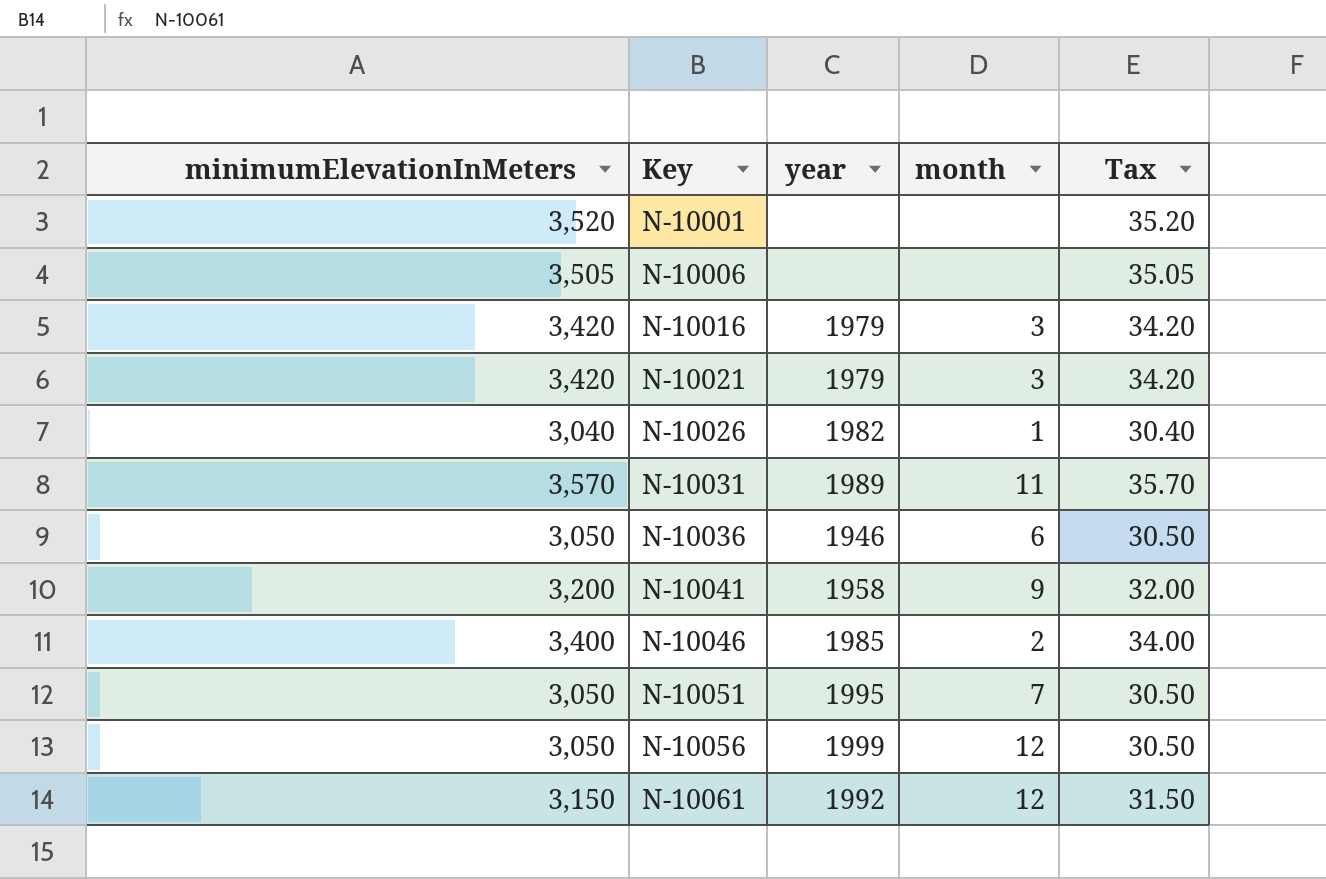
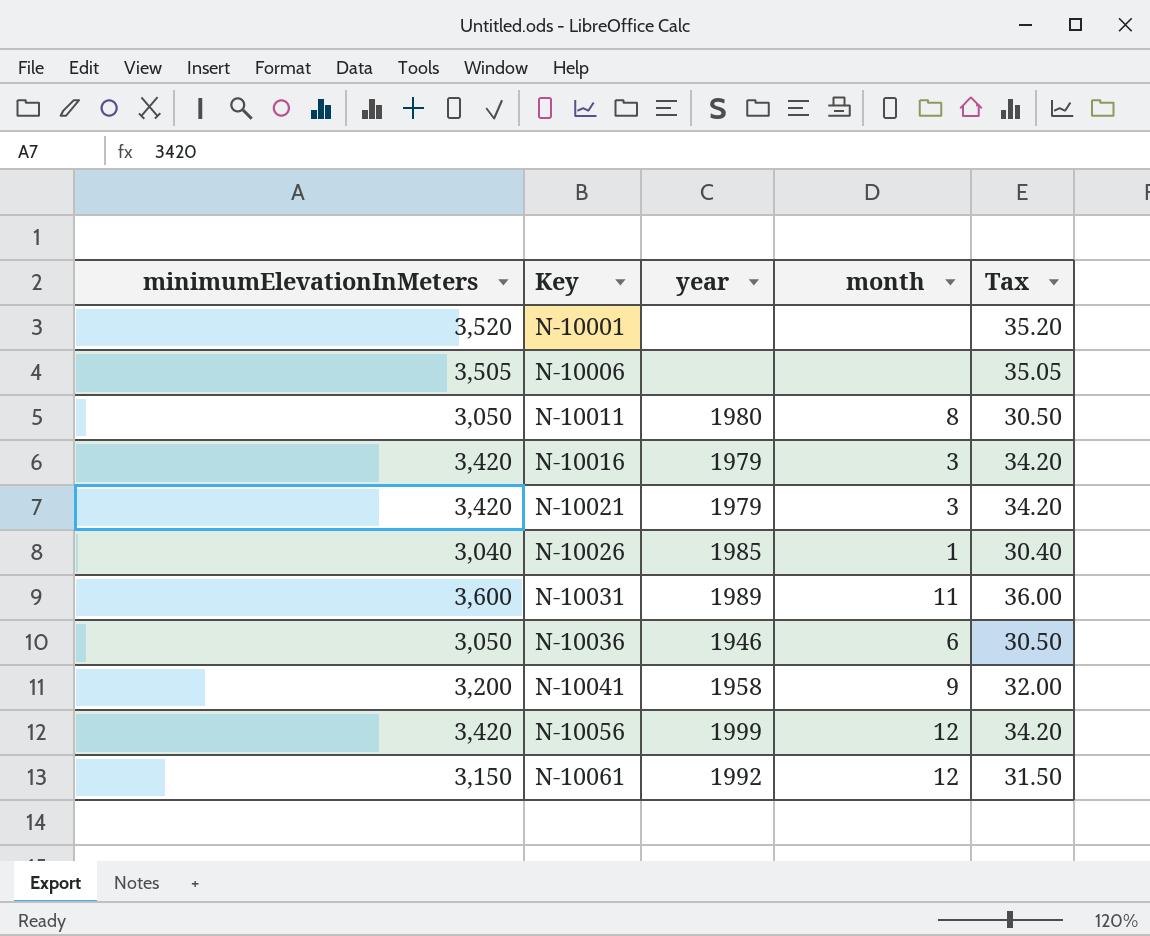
row N-10046: 3,400 | 1985 | 2 | 34.00 -> none
row N-10051: 3,050 | 1995 | 7 | 30.50 -> none
row N-10011: none -> 3,050 | 1980 | 8 | 30.50
N-10026 | year: 1982 -> 1985
N-10031 | minimumElevationInMeters: 3,570 -> 3,600
N-10031 | Tax: 35.70 -> 36.00
N-10056 | minimumElevationInMeters: 3,050 -> 3,420
N-10056 | Tax: 30.50 -> 34.20

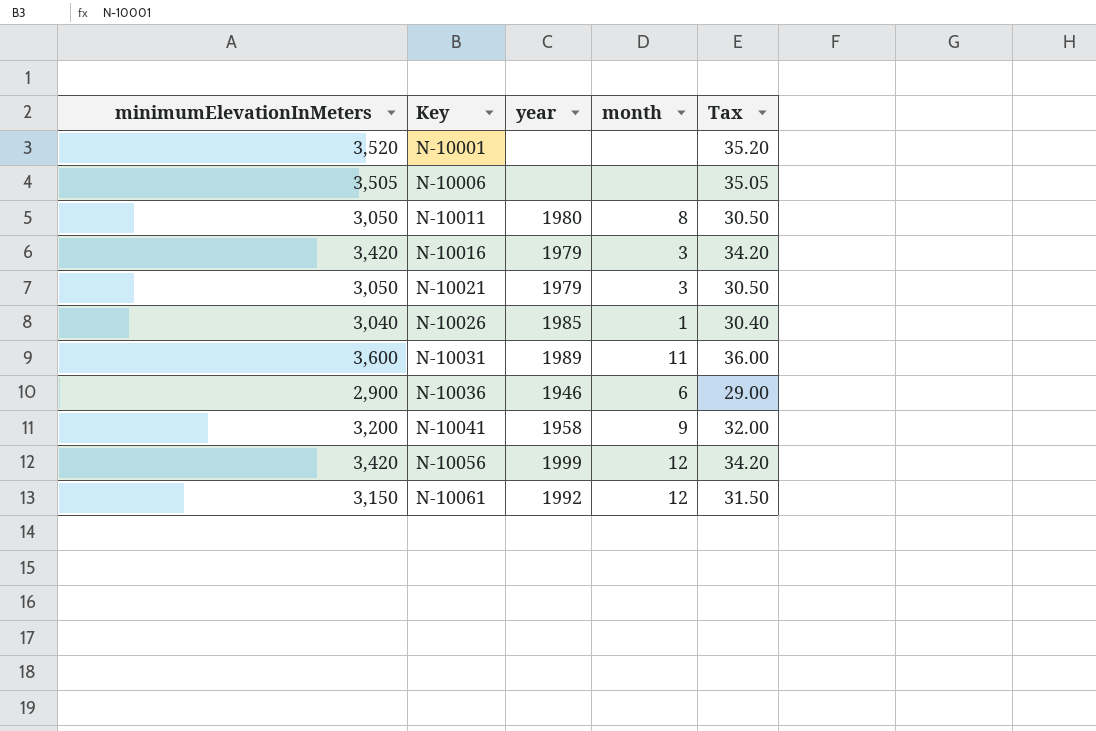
N-10021 | minimumElevationInMeters: 3,420 -> 3,050
N-10021 | Tax: 34.20 -> 30.50
N-10036 | minimumElevationInMeters: 3,050 -> 2,900
N-10036 | Tax: 30.50 -> 29.00

